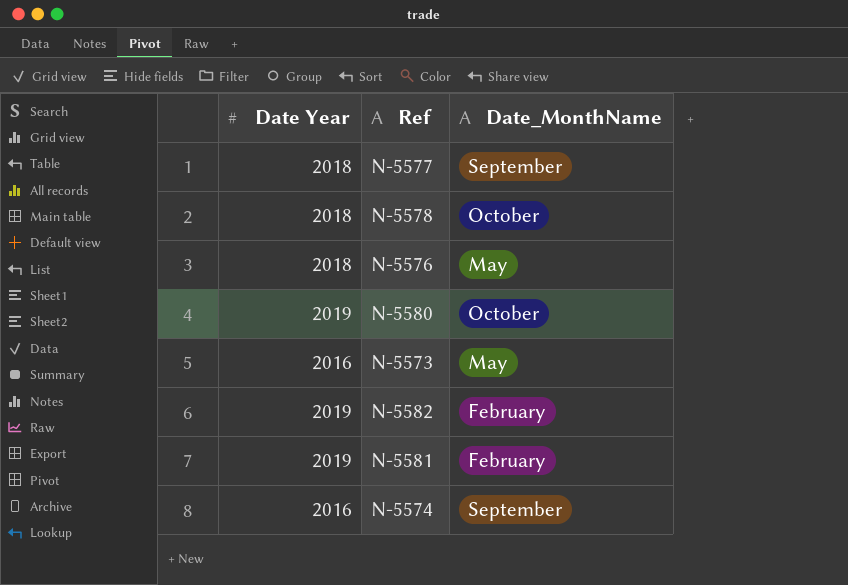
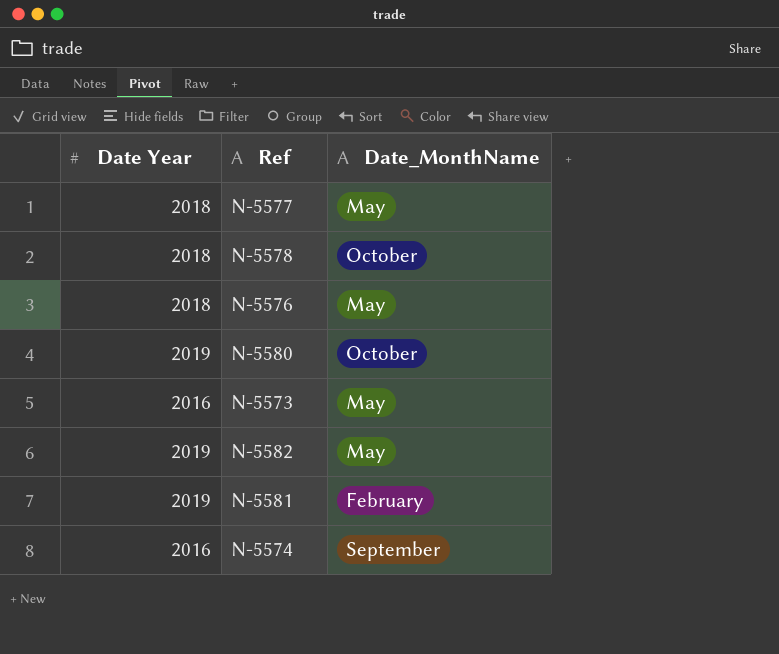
N-5577 | Date_MonthName: September -> May
N-5582 | Date_MonthName: February -> May

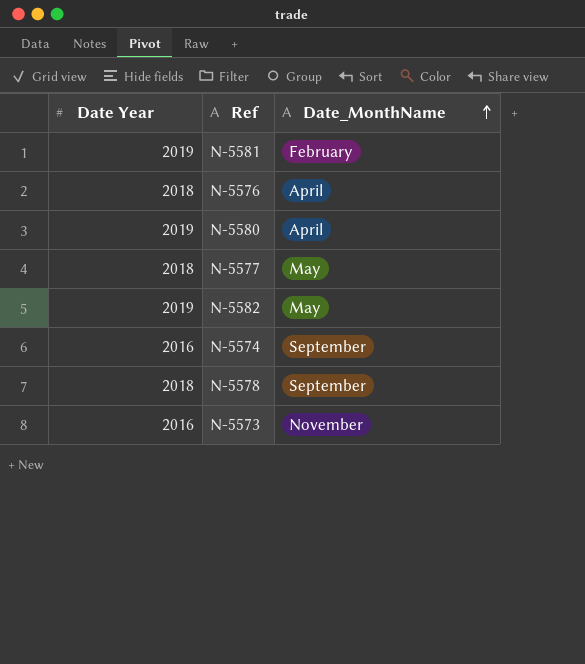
row order: none -> Date_MonthName ascending
N-5576 | Date_MonthName: May -> April
N-5580 | Date_MonthName: October -> April
N-5578 | Date_MonthName: October -> September
N-5573 | Date_MonthName: May -> November

